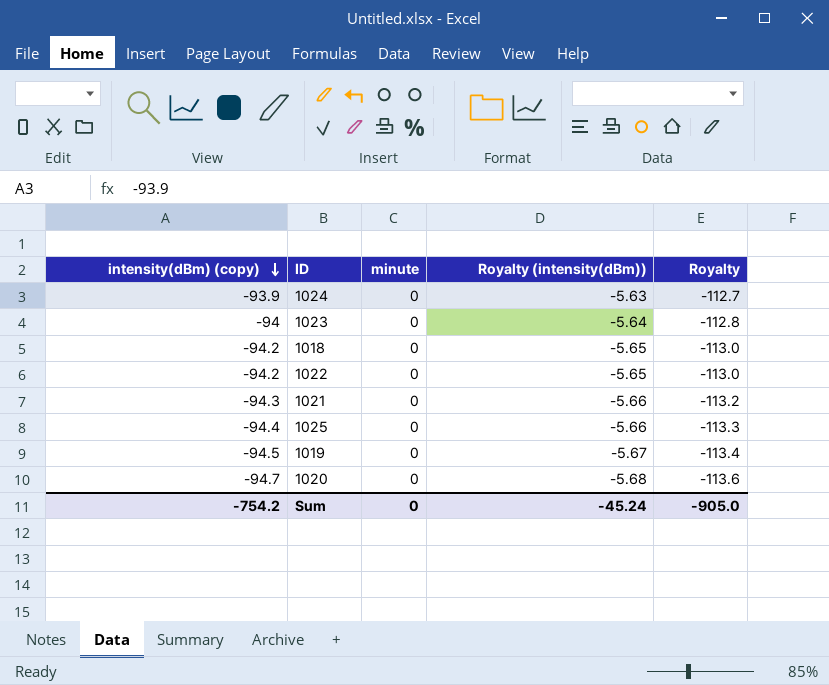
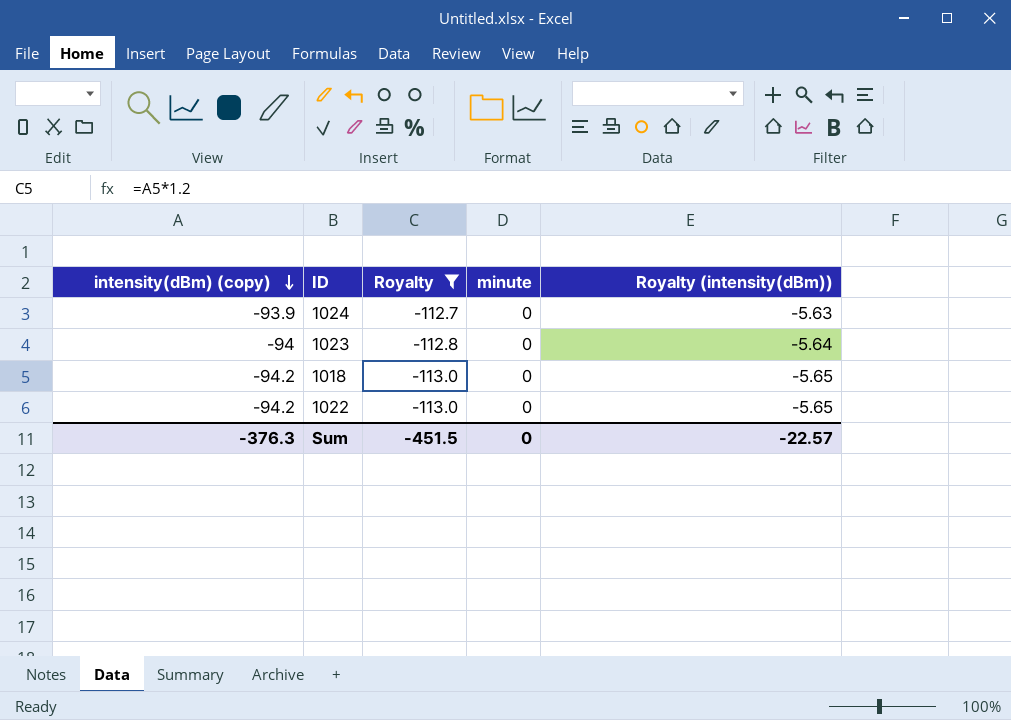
filter: none -> Royalty >= -113.0
column Royalty | position: 5 -> 3
Sum | intensity(dBm) (copy): -754.2 -> -376.3
Sum | Royalty: -905.0 -> -451.5
Sum | Royalty (intensity(dBm)): -45.24 -> -22.57

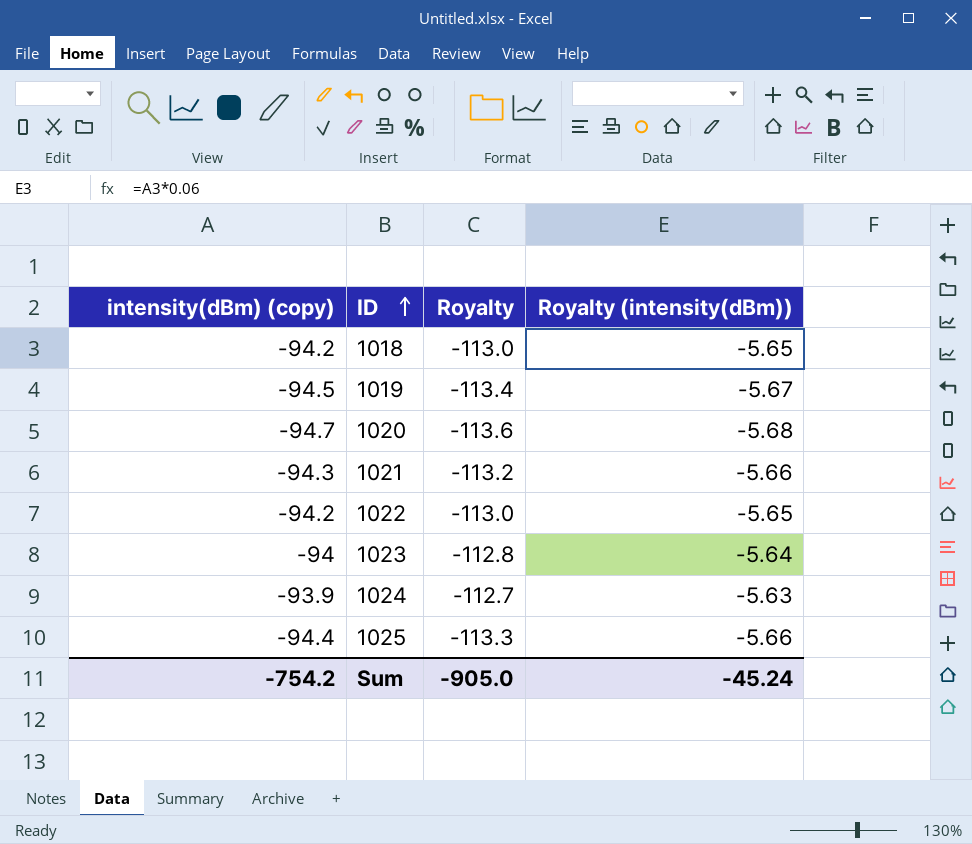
filter: Royalty >= -113.0 -> none
row order: intensity(dBm) (copy) descending -> ID ascending
column minute | position: 4 -> none
Sum | intensity(dBm) (copy): -376.3 -> -754.2
Sum | Royalty: -451.5 -> -905.0
Sum | Royalty (intensity(dBm)): -22.57 -> -45.24

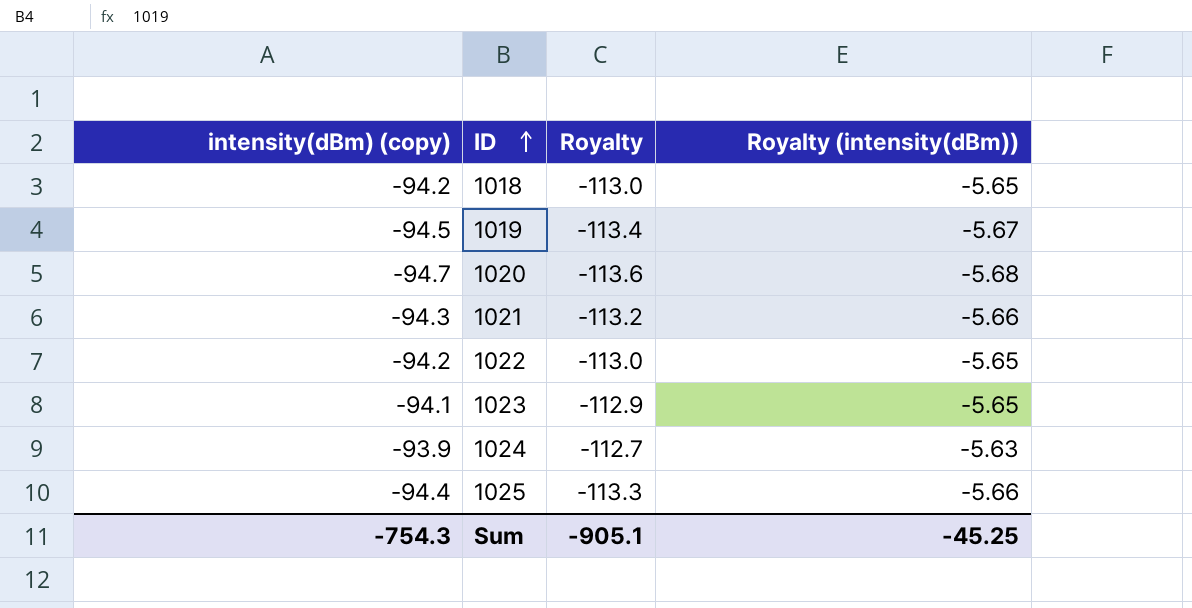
1023 | intensity(dBm) (copy): -94 -> -94.1
1023 | Royalty: -112.8 -> -112.9
1023 | Royalty (intensity(dBm)): -5.64 -> -5.65
Sum | intensity(dBm) (copy): -754.2 -> -754.3
Sum | Royalty: -905.0 -> -905.1
Sum | Royalty (intensity(dBm)): -45.24 -> -45.25

